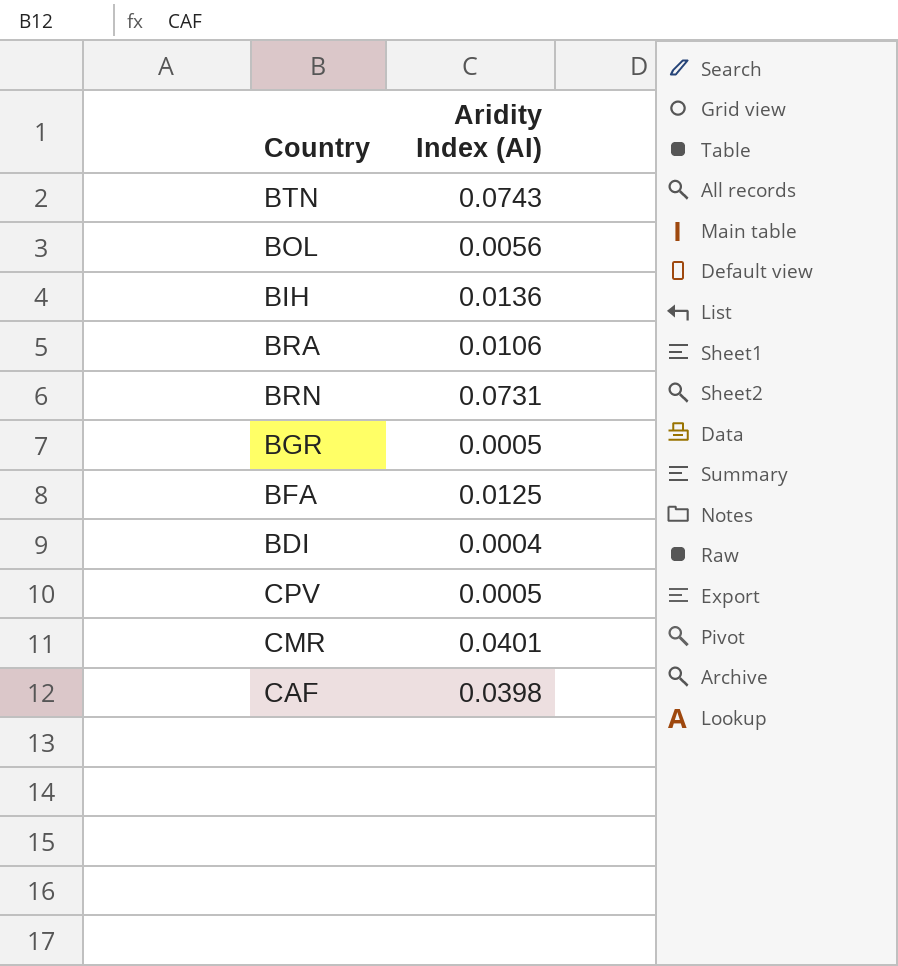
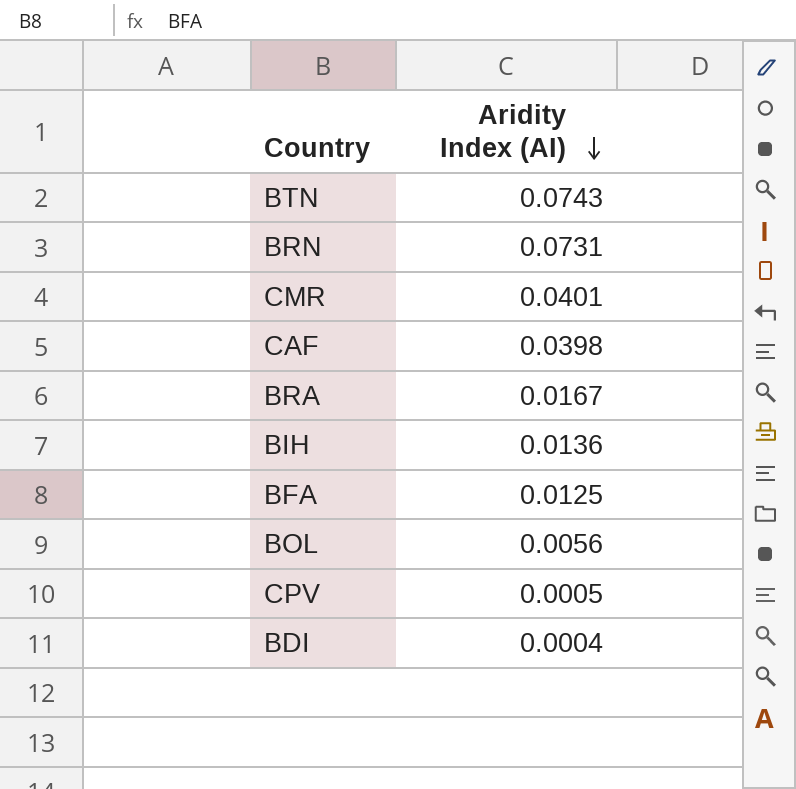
row order: none -> Aridity Index (AI) descending
row BGR: 0.0005 -> none
BRA | Aridity Index (AI): 0.0106 -> 0.0167

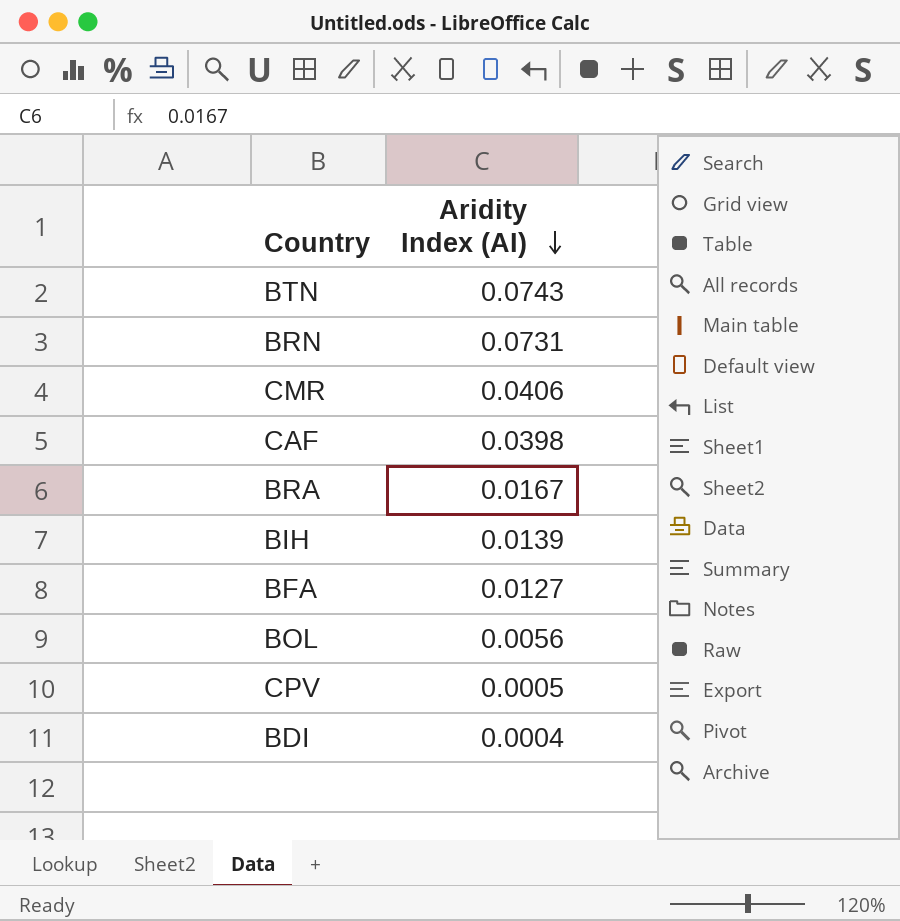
CMR | Aridity Index (AI): 0.0401 -> 0.0406
BIH | Aridity Index (AI): 0.0136 -> 0.0139
BFA | Aridity Index (AI): 0.0125 -> 0.0127

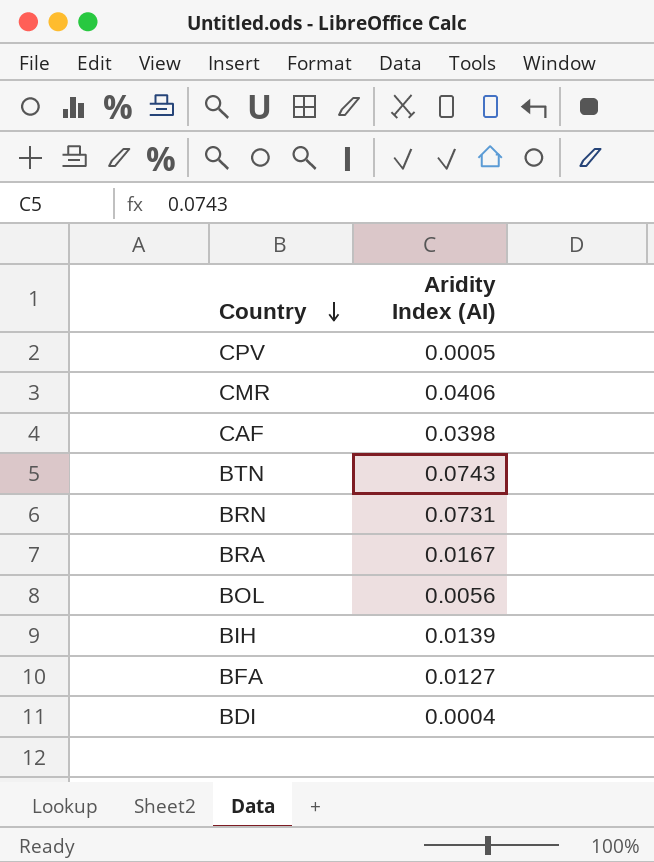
row order: Aridity Index (AI) descending -> Country descending

